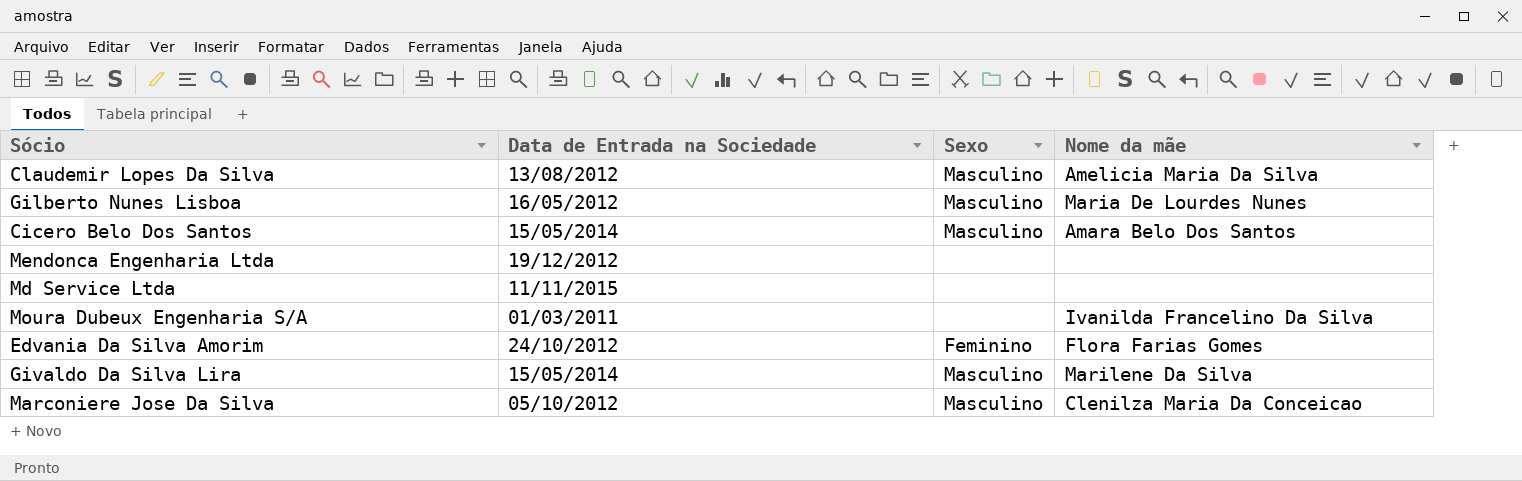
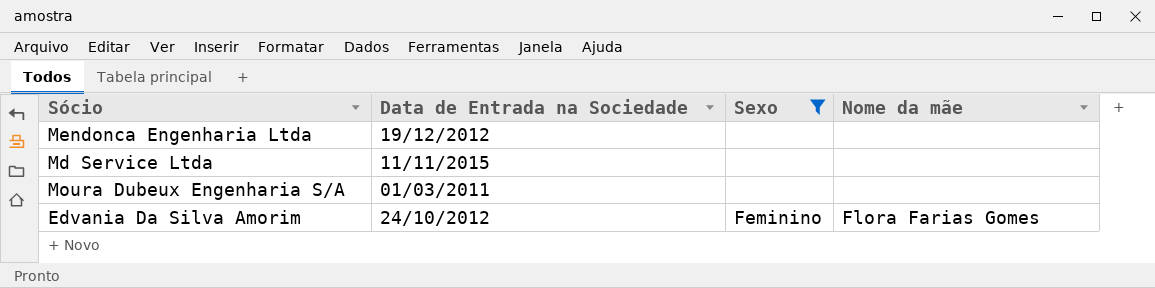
filter: none -> Sexo != Masculino
Moura Dubeux Engenharia S/A | Nome da mãe: Ivanilda Francelino Da Silva -> none

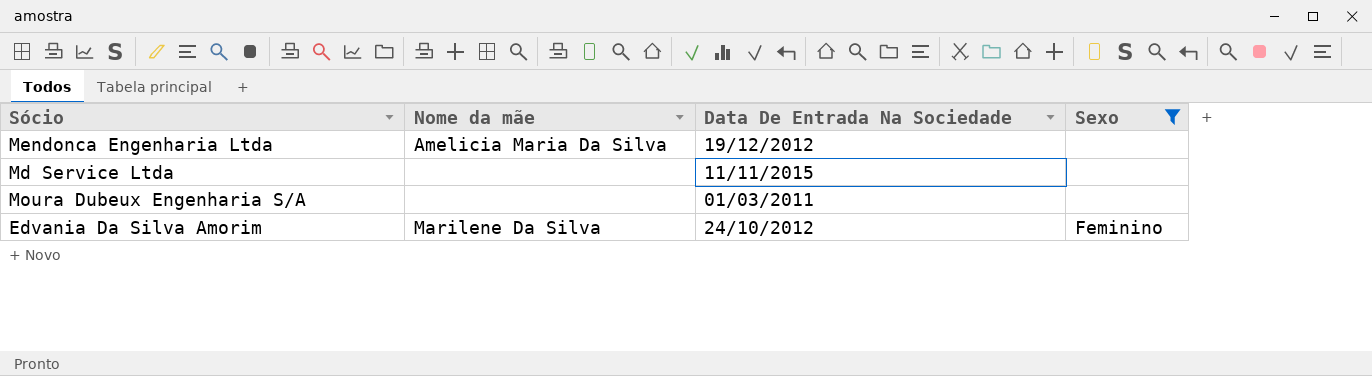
column Nome da mãe | position: 4 -> 2
column name: Data de Entrada na Sociedade -> Data De Entrada Na Sociedade
Mendonca Engenharia Ltda | Nome da mãe: none -> Amelicia Maria Da Silva
Edvania Da Silva Amorim | Nome da mãe: Flora Farias Gomes -> Marilene Da Silva

